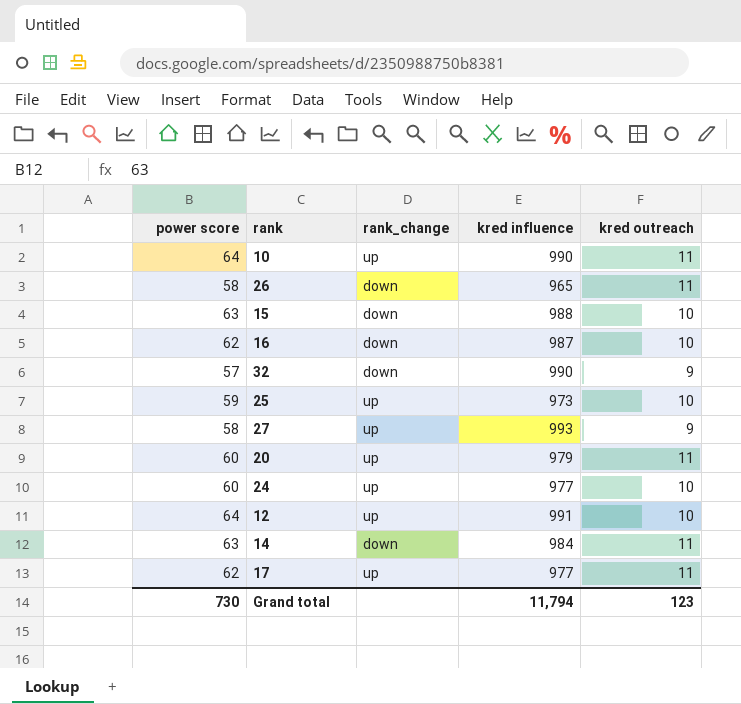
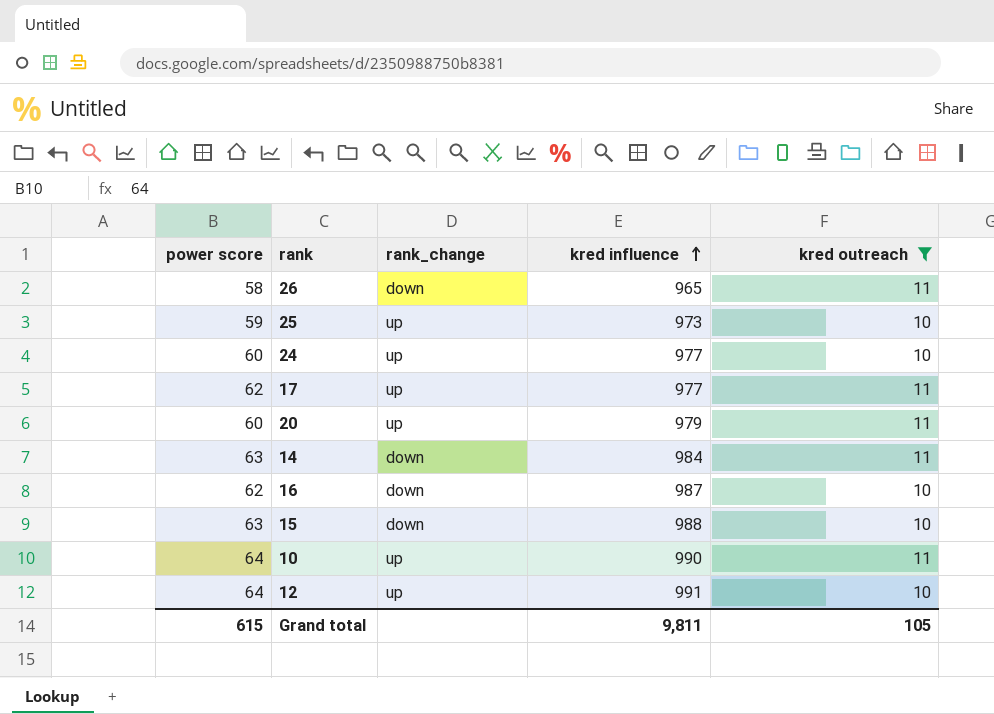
filter: none -> kred outreach != 9
row order: none -> kred influence ascending
Grand total | power score: 730 -> 615
Grand total | kred influence: 11,794 -> 9,811
Grand total | kred outreach: 123 -> 105

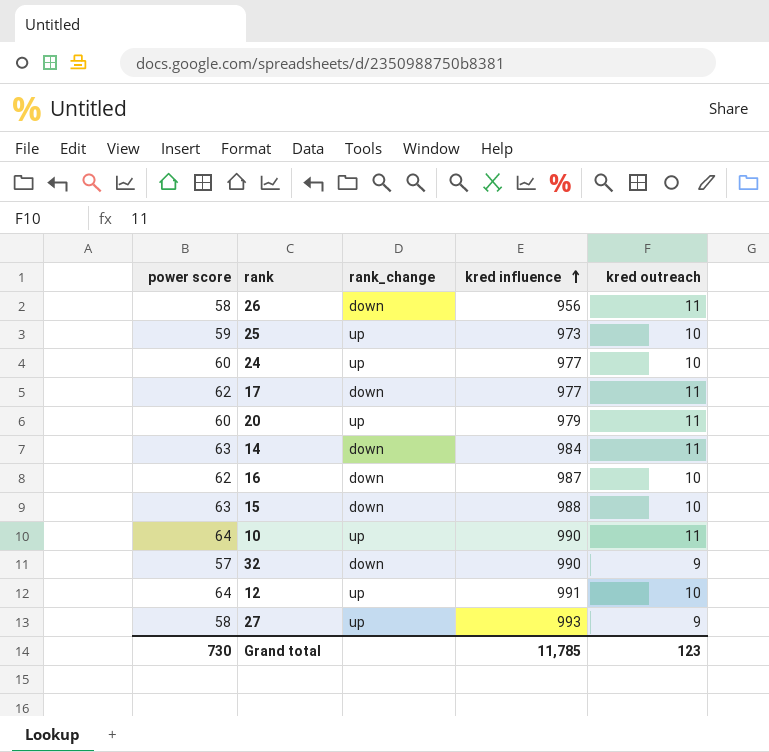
filter: kred outreach != 9 -> none
26 | kred influence: 965 -> 956
17 | rank_change: up -> down
Grand total | power score: 615 -> 730
Grand total | kred influence: 9,811 -> 11,785
Grand total | kred outreach: 105 -> 123

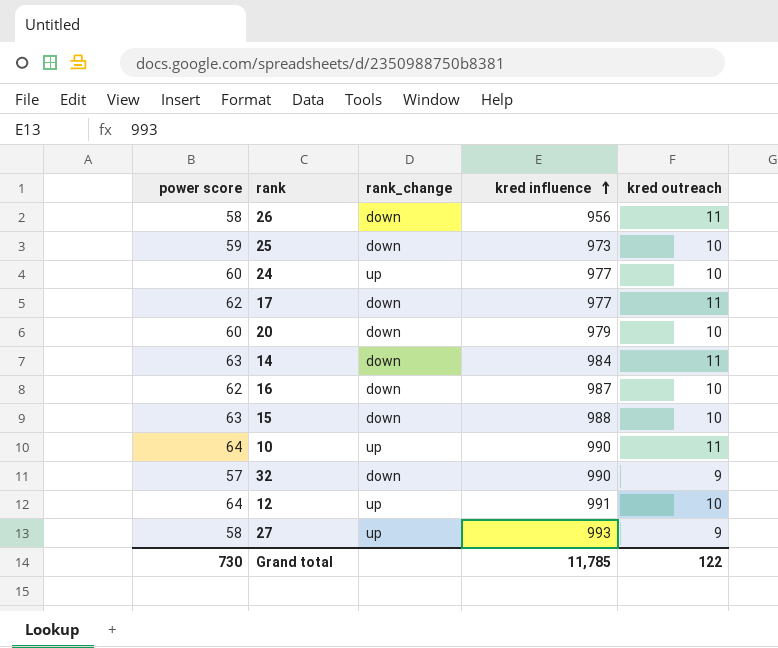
25 | rank_change: up -> down
20 | rank_change: up -> down
20 | kred outreach: 11 -> 10
Grand total | kred outreach: 123 -> 122

